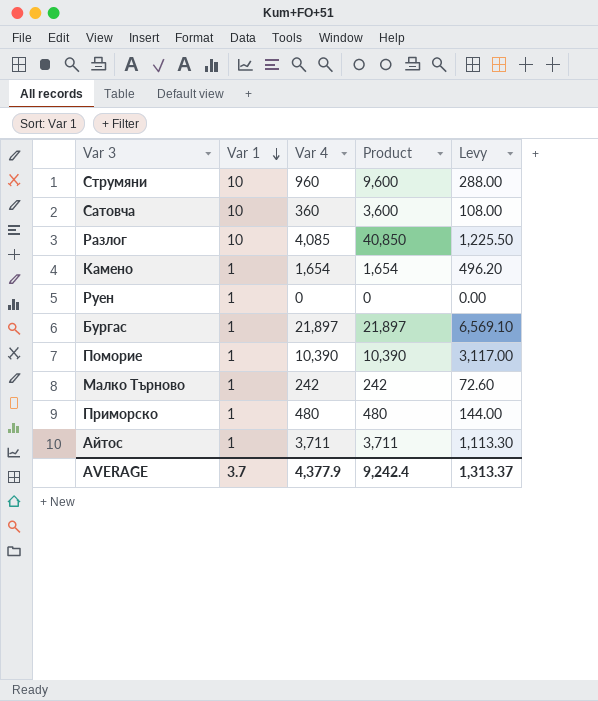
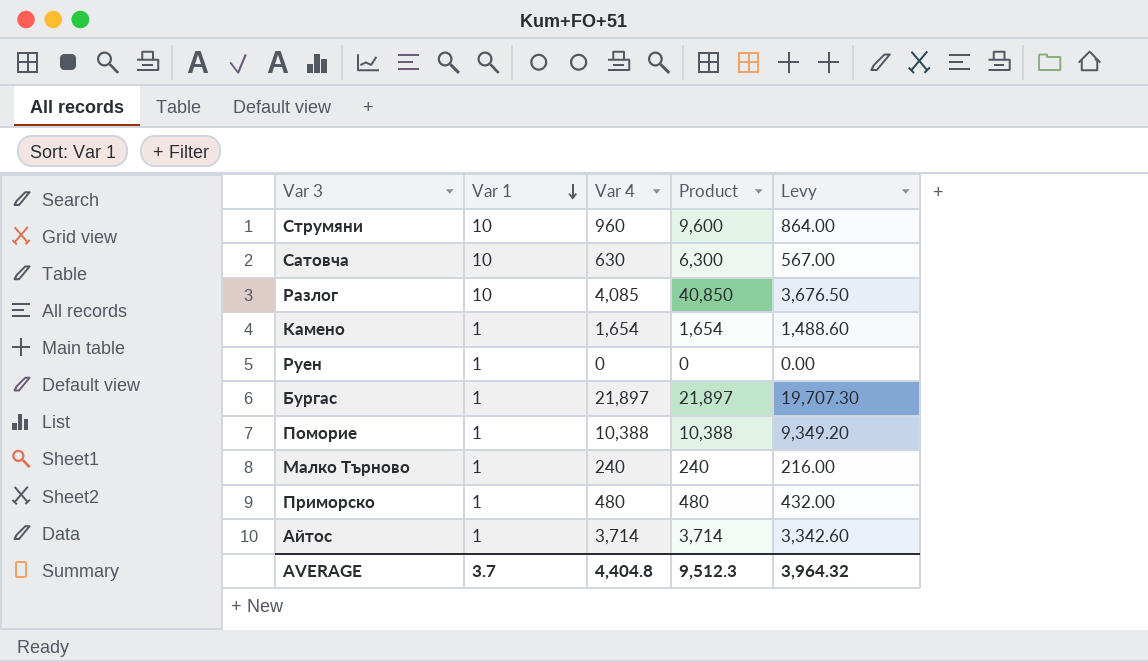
column Levy | formula: [Var 4] * 0.3 -> [Var 4] * 0.9
Cатовча | Var 4: 360 -> 630
Cатовча | Product: 3,600 -> 6,300
Поморие | Var 4: 10,390 -> 10,388
Поморие | Product: 10,390 -> 10,388
Mалко Tърново | Var 4: 242 -> 240
Mалко Tърново | Product: 242 -> 240
Aйтос | Var 4: 3,711 -> 3,714
Aйтос | Product: 3,711 -> 3,714
AVERAGE | Var 4: 4,377.9 -> 4,404.8
AVERAGE | Product: 9,242.4 -> 9,512.3
AVERAGE | Levy: 1,313.37 -> 3,964.32

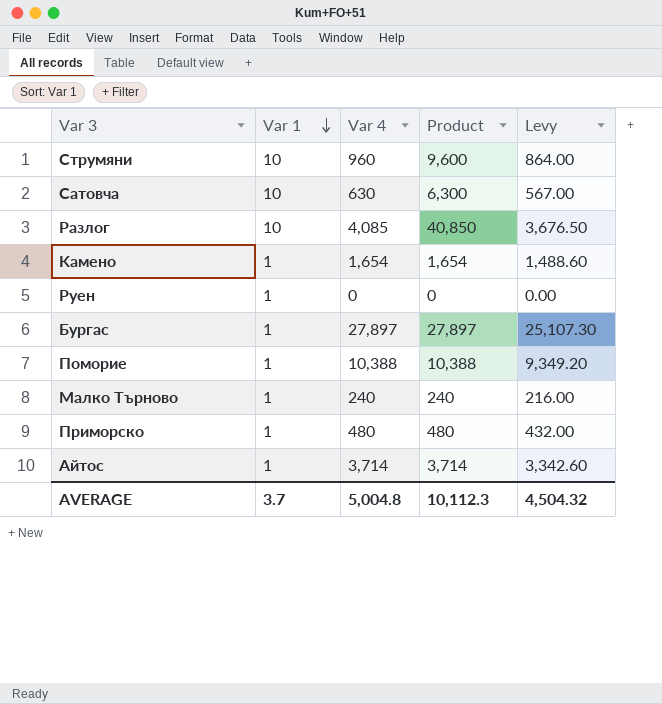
Бургас | Var 4: 21,897 -> 27,897
Бургас | Product: 21,897 -> 27,897
Бургас | Levy: 19,707.30 -> 25,107.30
AVERAGE | Var 4: 4,404.8 -> 5,004.8
AVERAGE | Product: 9,512.3 -> 10,112.3
AVERAGE | Levy: 3,964.32 -> 4,504.32

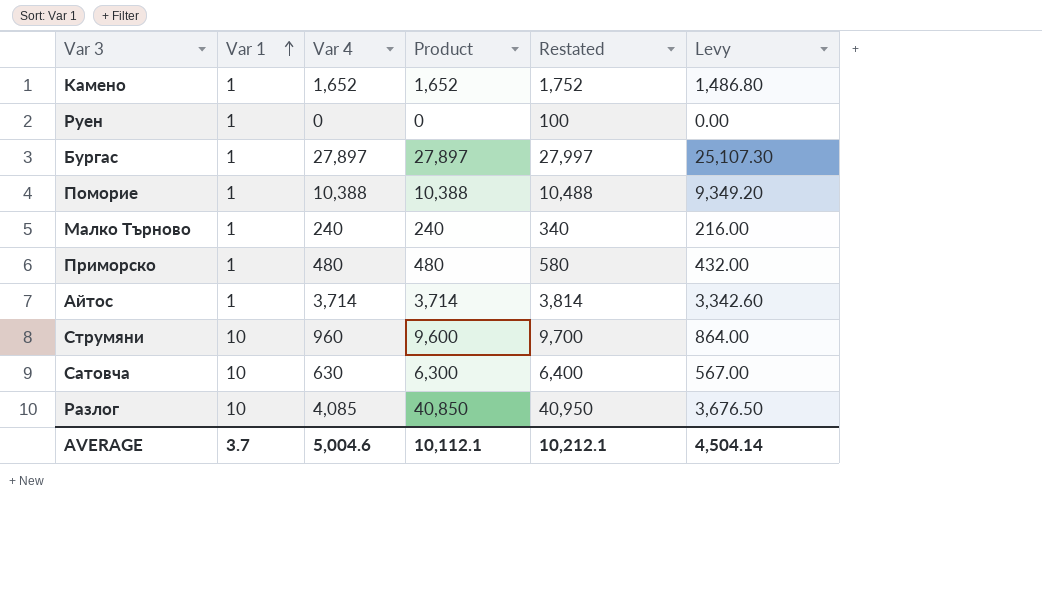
row order: Var 1 descending -> Var 1 ascending
column Restated | formula: none -> [Product] + 100
Kамено | Var 4: 1,654 -> 1,652
Kамено | Product: 1,654 -> 1,652
Kамено | Levy: 1,488.60 -> 1,486.80
AVERAGE | Var 4: 5,004.8 -> 5,004.6
AVERAGE | Product: 10,112.3 -> 10,112.1
AVERAGE | Levy: 4,504.32 -> 4,504.14

